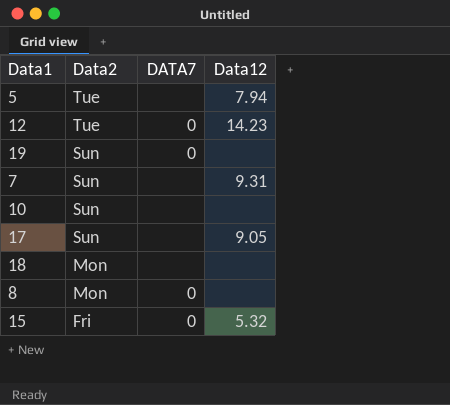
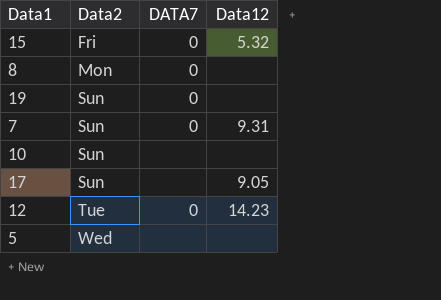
row order: Data2 descending -> Data2 ascending
row 18: Mon | none | none -> none
7 | DATA7: none -> 0
5 | Data2: Tue -> Wed
5 | Data12: 7.94 -> none

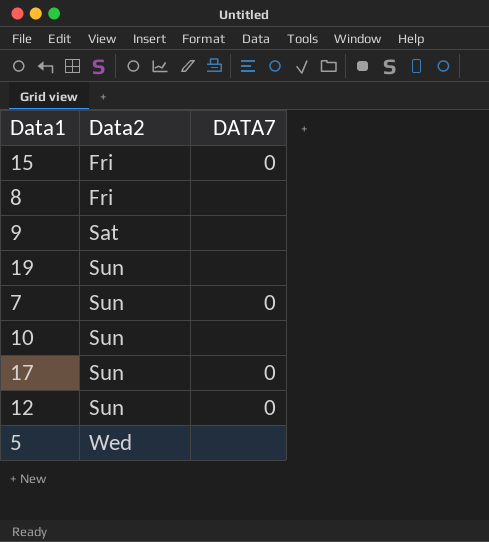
column Data12 | position: 4 -> none
8 | Data2: Mon -> Fri
8 | DATA7: 0 -> none
row 9: none -> Sat | none
19 | DATA7: 0 -> none
17 | DATA7: none -> 0
12 | Data2: Tue -> Sun

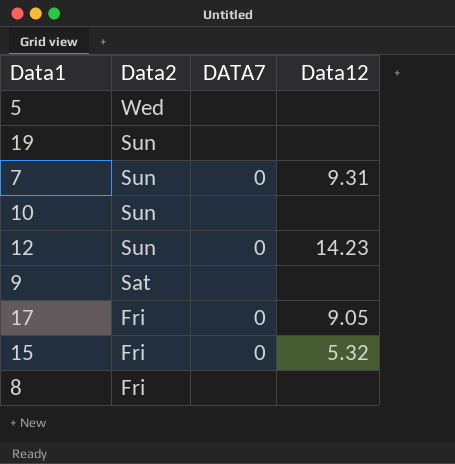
row order: Data2 ascending -> Data2 descending
column Data12 | position: none -> 4
17 | Data2: Sun -> Fri

